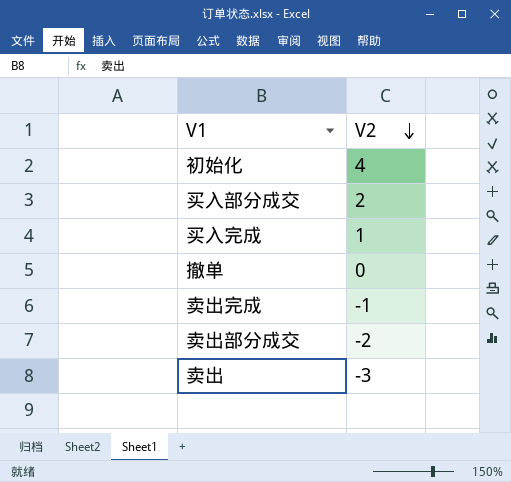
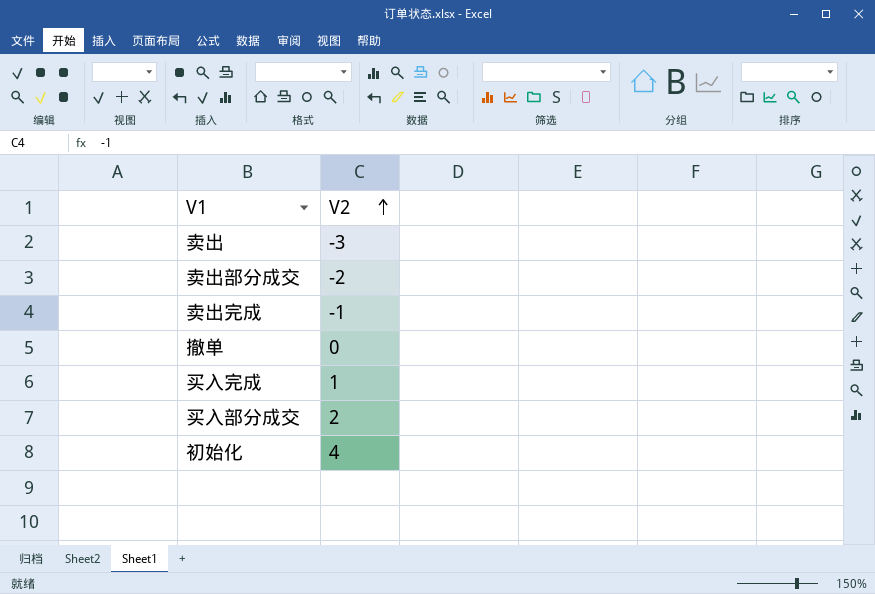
row order: V2 descending -> V2 ascending

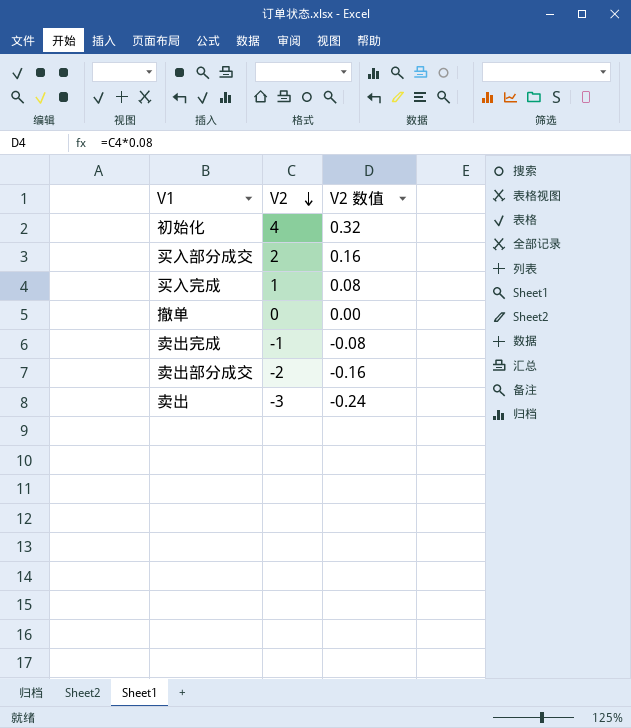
row order: V2 ascending -> V2 descending
column V2 数值 | formula: none -> [V2] * 0.08

